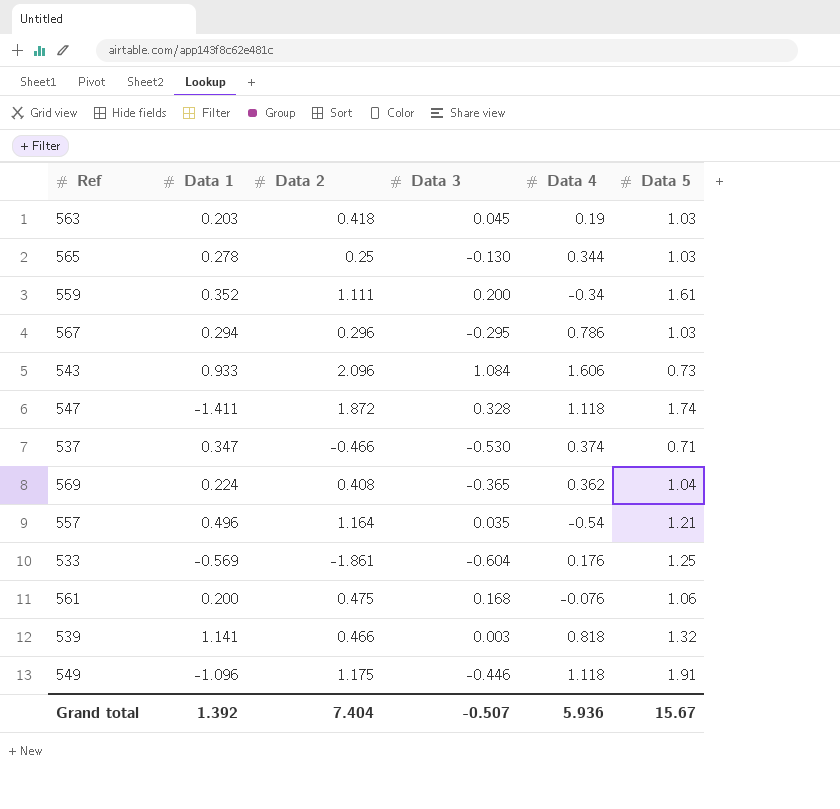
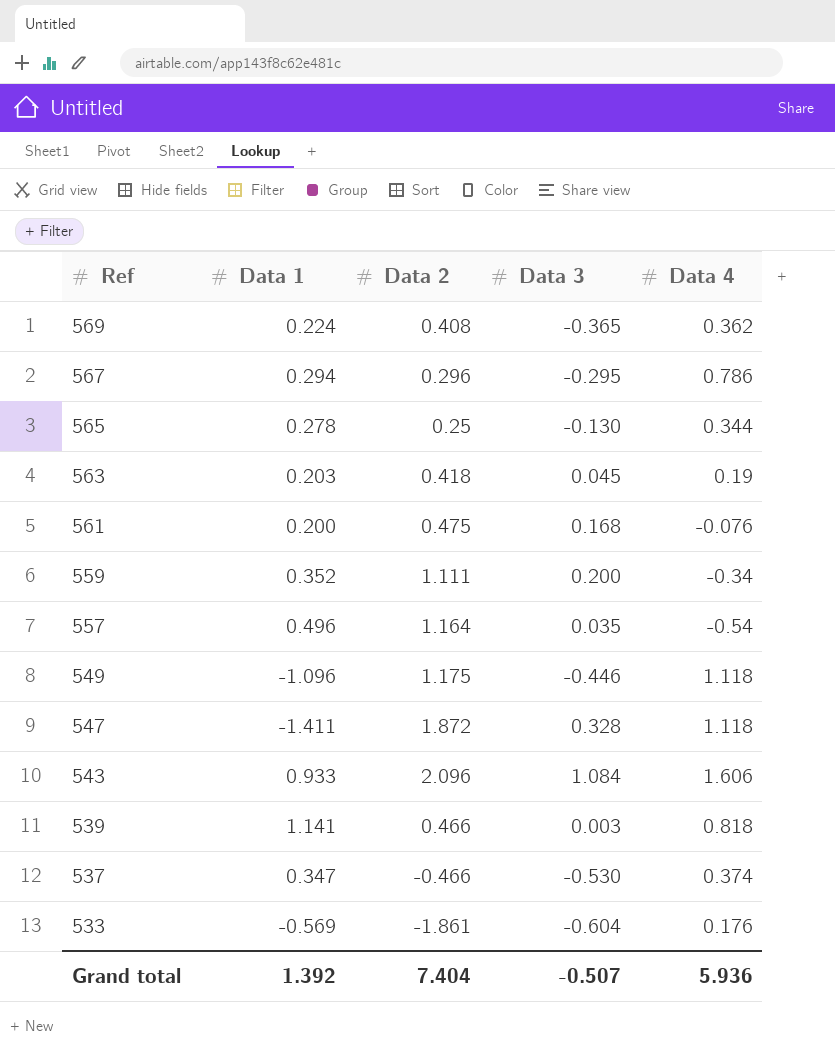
row order: none -> Ref descending
column Data 5 | position: 6 -> none

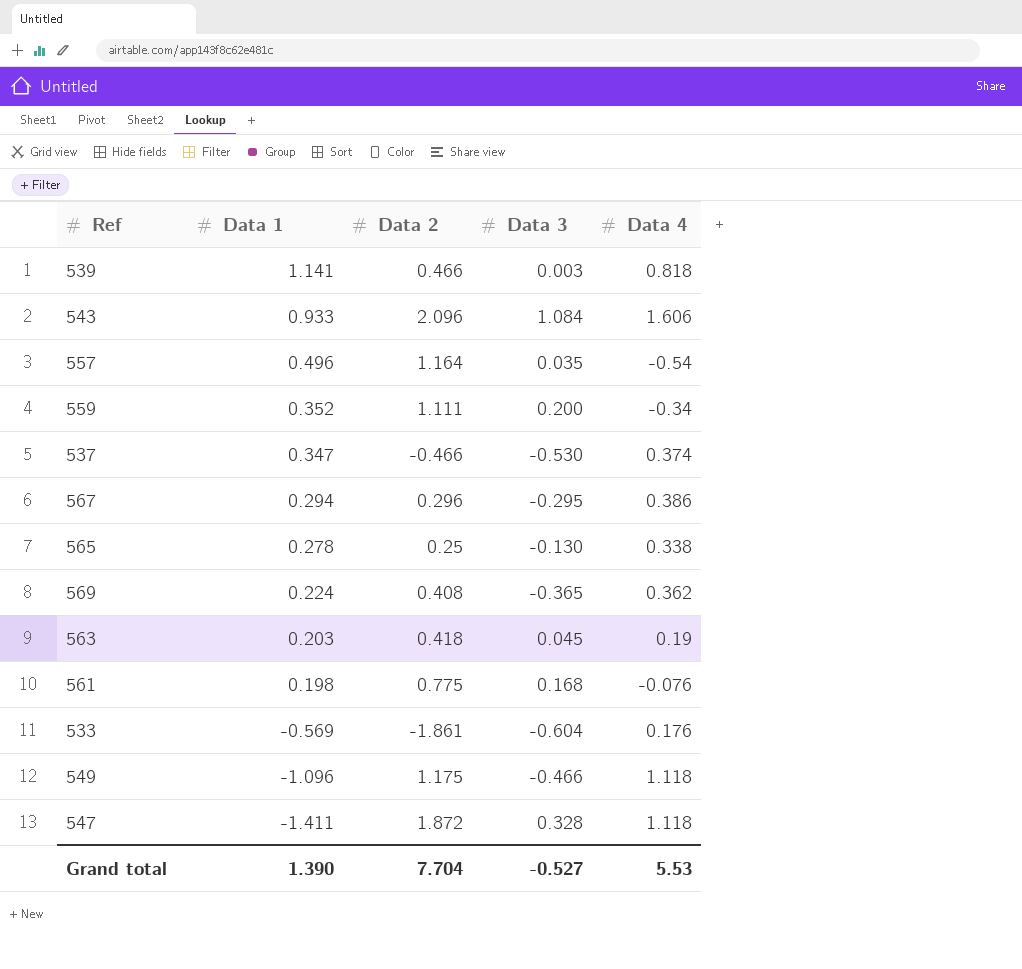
row order: Ref descending -> Data 1 descending
567 | Data 4: 0.786 -> 0.386
565 | Data 4: 0.344 -> 0.338
561 | Data 1: 0.200 -> 0.198
561 | Data 2: 0.475 -> 0.775
549 | Data 3: -0.446 -> -0.466
Grand total | Data 1: 1.392 -> 1.390
Grand total | Data 2: 7.404 -> 7.704
Grand total | Data 3: -0.507 -> -0.527
Grand total | Data 4: 5.936 -> 5.53

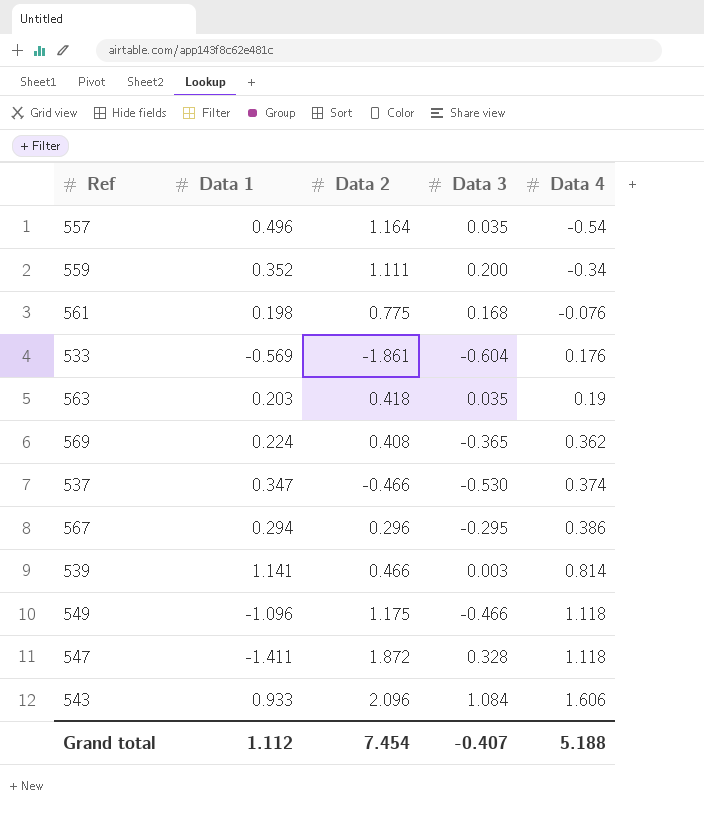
row order: Data 1 descending -> Data 4 ascending
row 565: 0.278 | 0.25 | -0.130 | 0.338 -> none
563 | Data 3: 0.045 -> 0.035
539 | Data 4: 0.818 -> 0.814
Grand total | Data 1: 1.390 -> 1.112
Grand total | Data 2: 7.704 -> 7.454
Grand total | Data 3: -0.527 -> -0.407
Grand total | Data 4: 5.53 -> 5.188

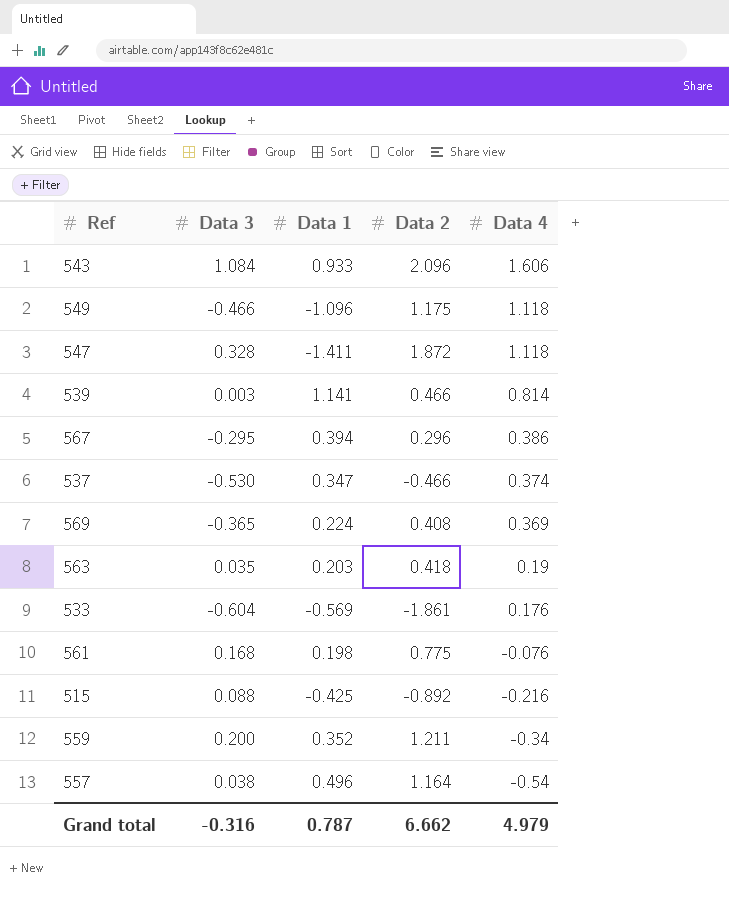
row order: Data 4 ascending -> Data 4 descending
column Data 3 | position: 4 -> 2
567 | Data 1: 0.294 -> 0.394
569 | Data 4: 0.362 -> 0.369
row 515: none -> 0.088 | -0.425 | -0.892 | -0.216
559 | Data 2: 1.111 -> 1.211
557 | Data 3: 0.035 -> 0.038
Grand total | Data 3: -0.407 -> -0.316
Grand total | Data 1: 1.112 -> 0.787
Grand total | Data 2: 7.454 -> 6.662
Grand total | Data 4: 5.188 -> 4.979

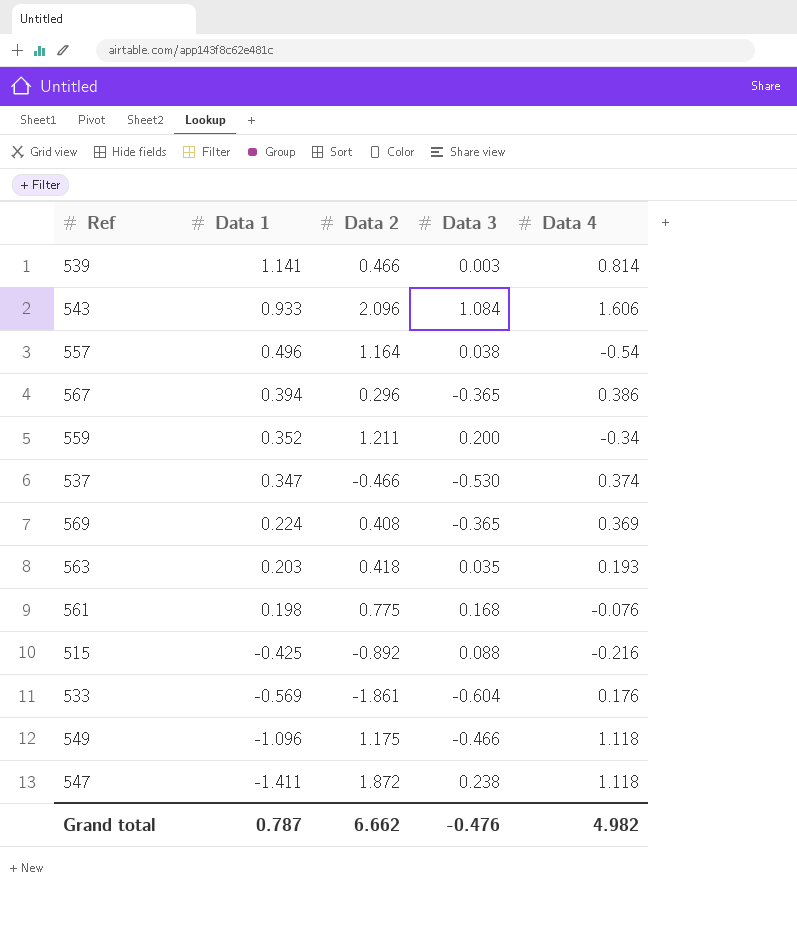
row order: Data 4 descending -> Data 1 descending
column Data 3 | position: 2 -> 4
567 | Data 3: -0.295 -> -0.365
563 | Data 4: 0.19 -> 0.193
547 | Data 3: 0.328 -> 0.238
Grand total | Data 3: -0.316 -> -0.476
Grand total | Data 4: 4.979 -> 4.982

